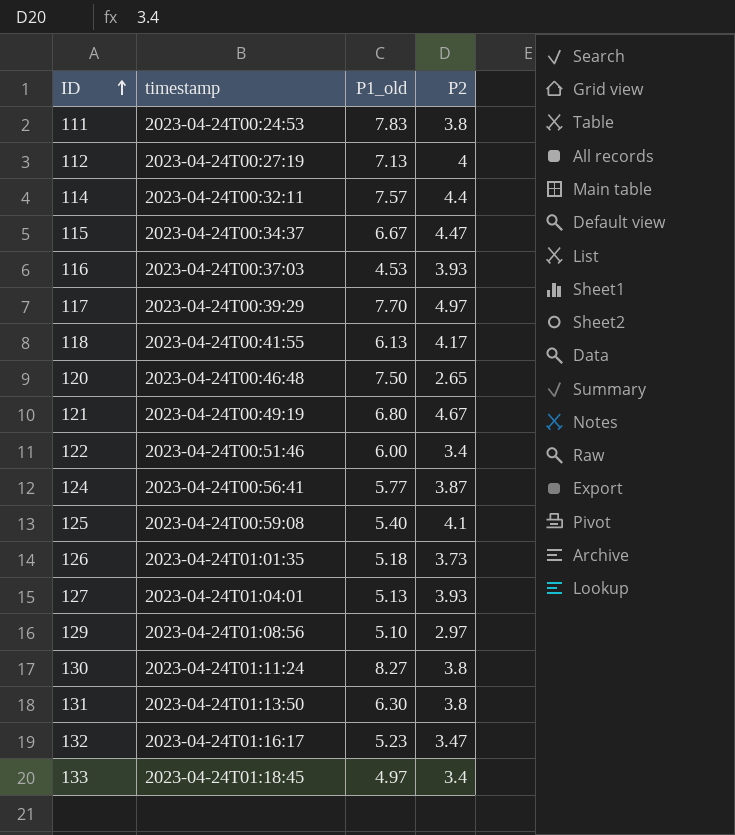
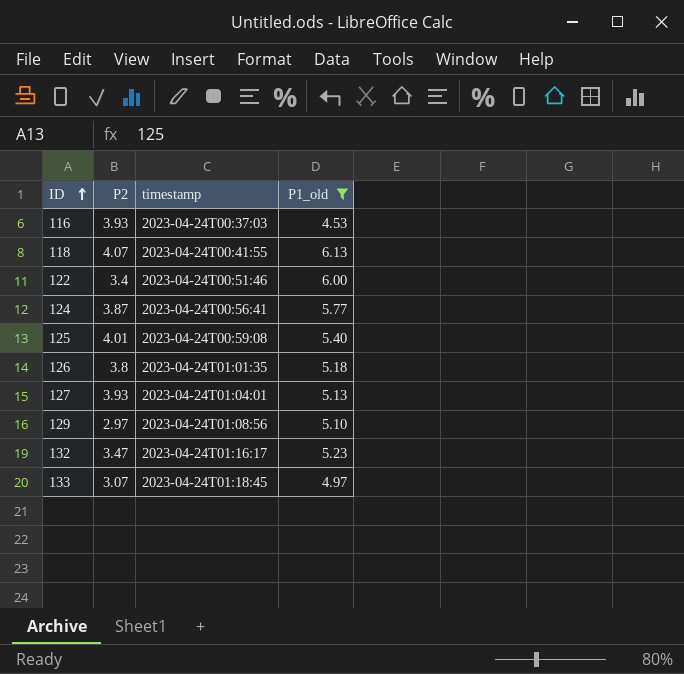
filter: none -> P1_old <= 6.13
column P2 | position: 4 -> 2
118 | P2: 4.17 -> 4.07
125 | P2: 4.1 -> 4.01
126 | P2: 3.73 -> 3.8
133 | P2: 3.4 -> 3.07

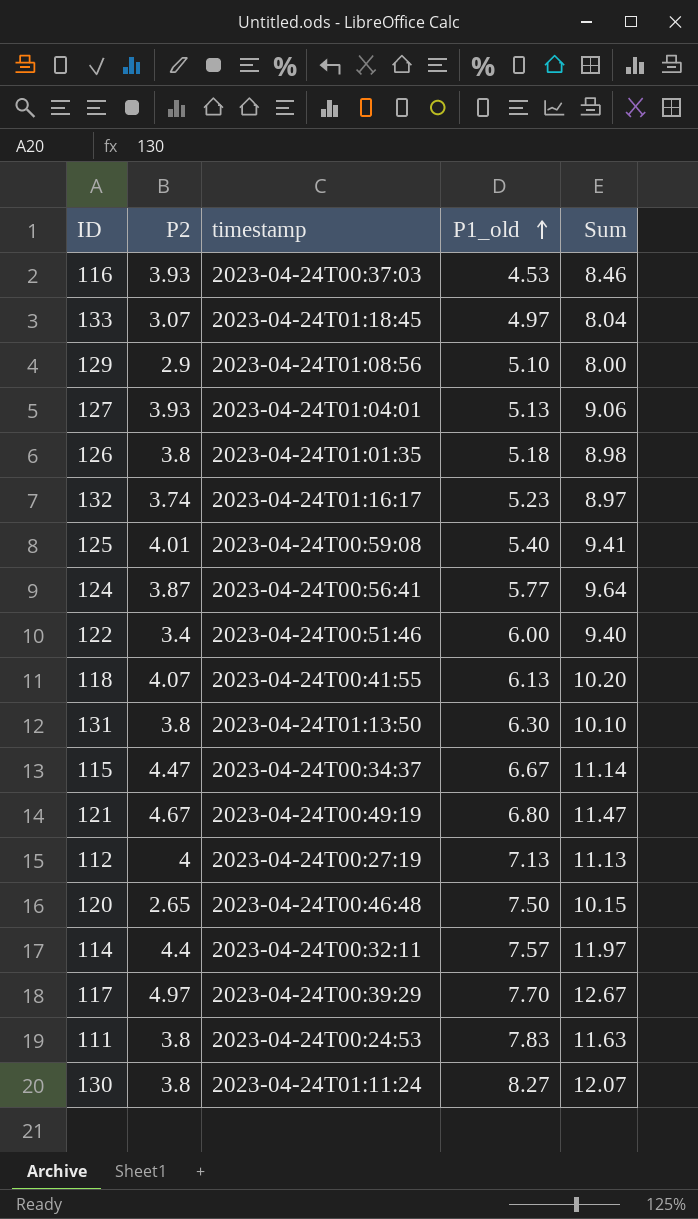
filter: P1_old <= 6.13 -> none
row order: ID ascending -> P1_old ascending
column Sum | formula: none -> [P2] + [P1_old]
129 | P2: 2.97 -> 2.9
132 | P2: 3.47 -> 3.74

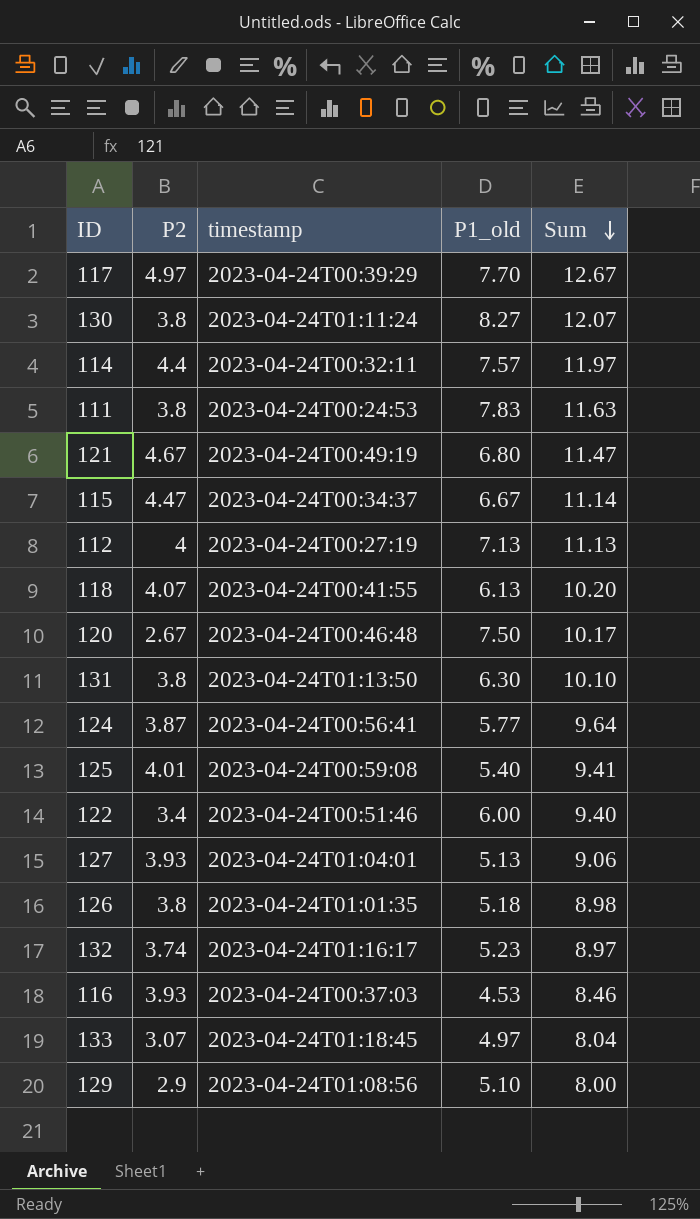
row order: P1_old ascending -> Sum descending
120 | P2: 2.65 -> 2.67
120 | Sum: 10.15 -> 10.17

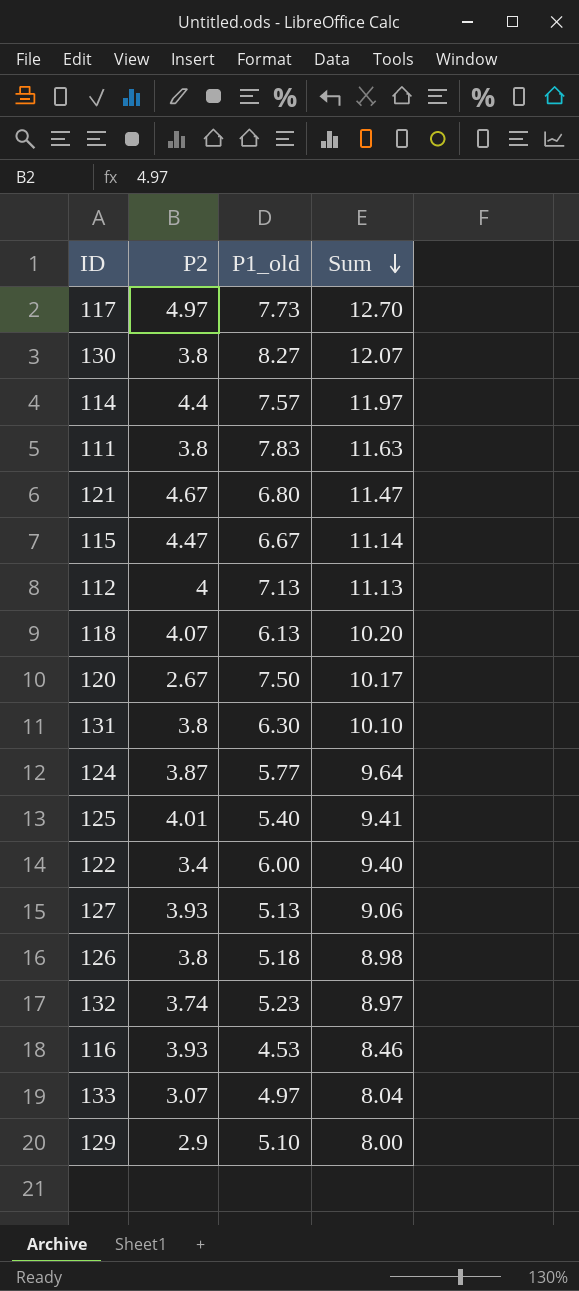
column timestamp | position: 3 -> none
117 | P1_old: 7.70 -> 7.73
117 | Sum: 12.67 -> 12.70

